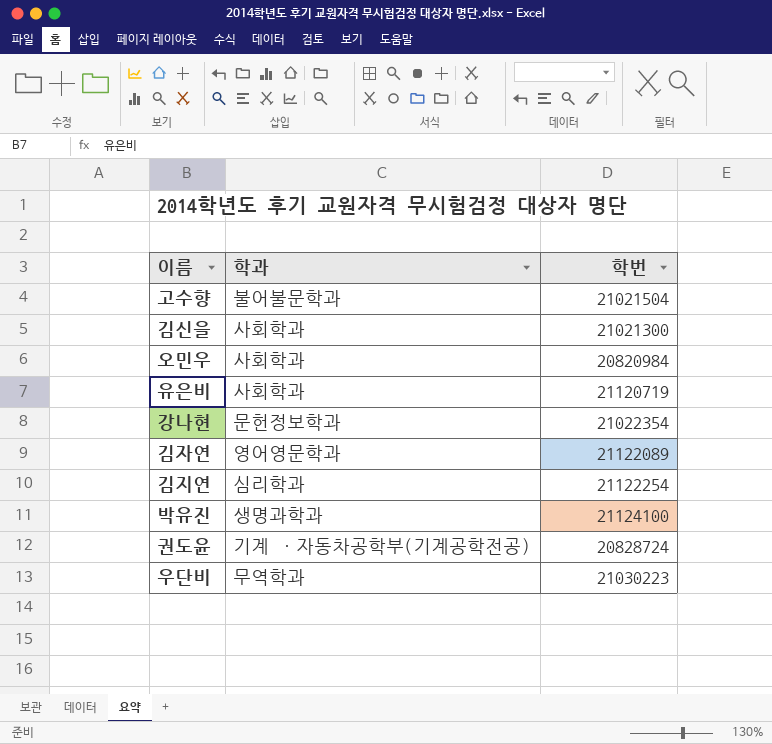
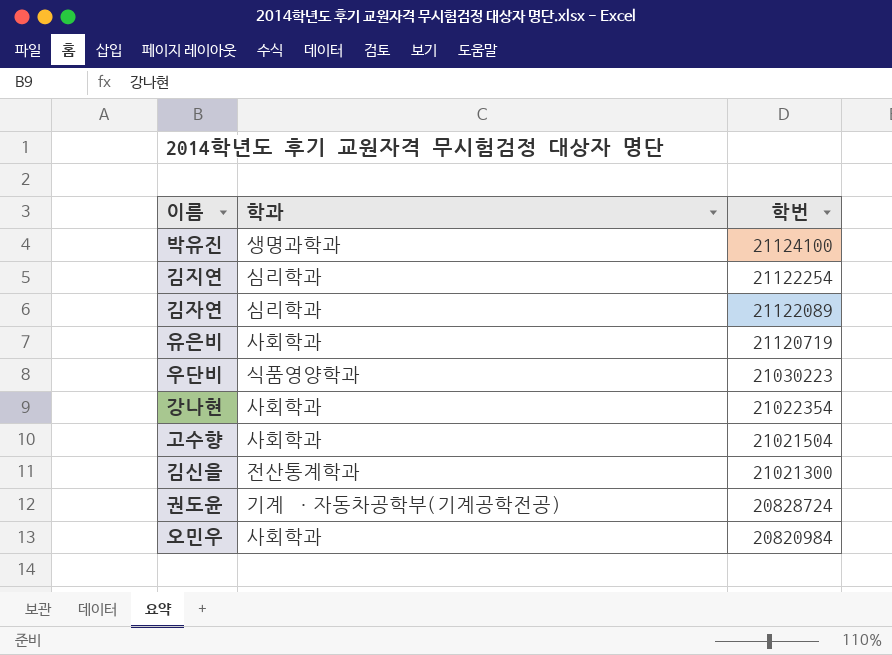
row order: none -> 학번 descending
김자연 | 학과: 영어영문학과 -> 심리학과
우단비 | 학과: 무역학과 -> 식품영양학과
강나현 | 학과: 문헌정보학과 -> 사회학과
고수향 | 학과: 불어불문학과 -> 사회학과
김신을 | 학과: 사회학과 -> 전산통계학과

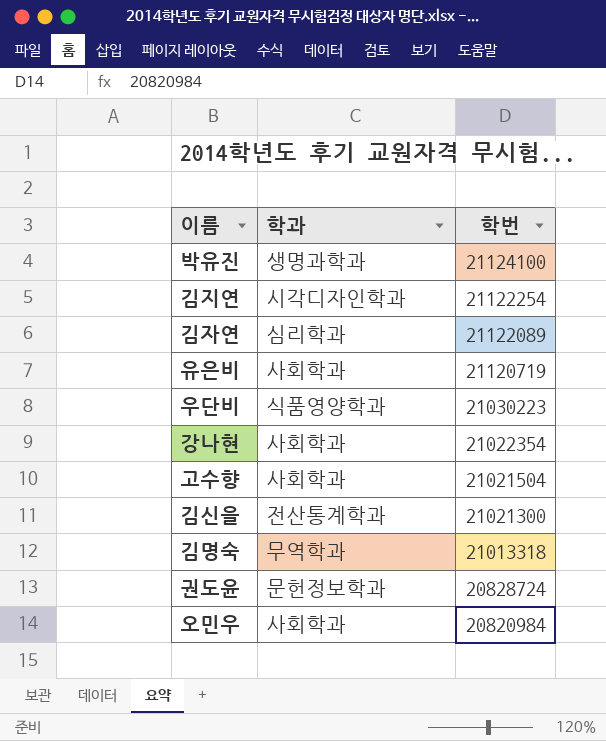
김지연 | 학과: 심리학과 -> 시각디자인학과
row 김명숙: none -> 무역학과 | 21013318
권도윤 | 학과: 기계 ·자동차공학부(기계공학전공) -> 문헌정보학과

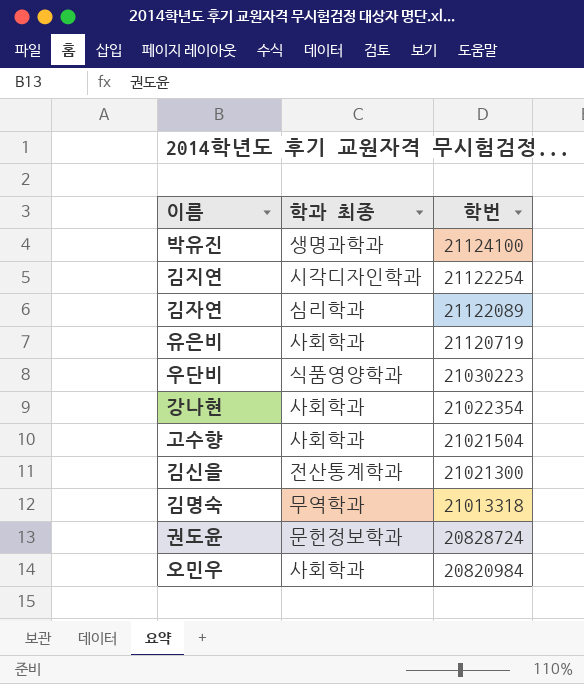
column name: 학과 -> 학과 최종

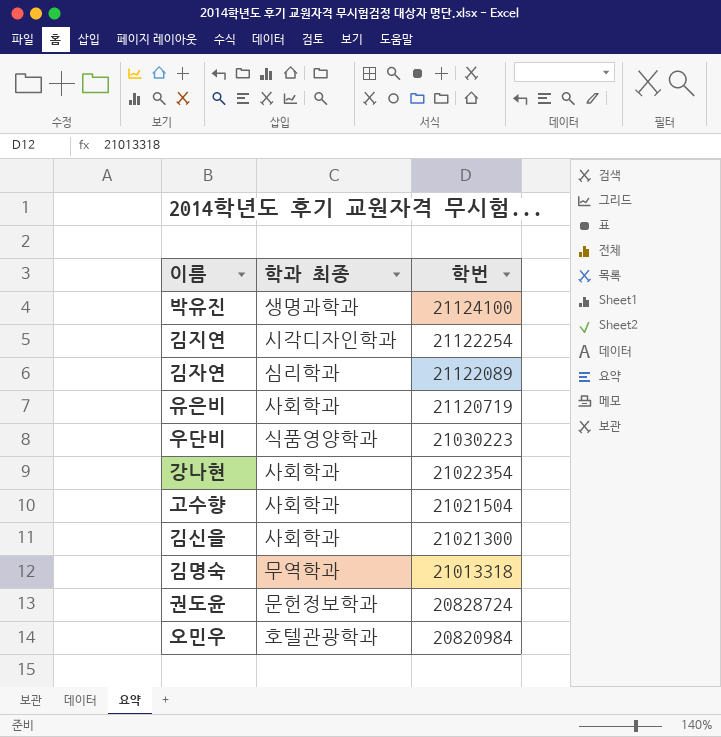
김신을 | 학과 최종: 전산통계학과 -> 사회학과
오민우 | 학과 최종: 사회학과 -> 호텔관광학과

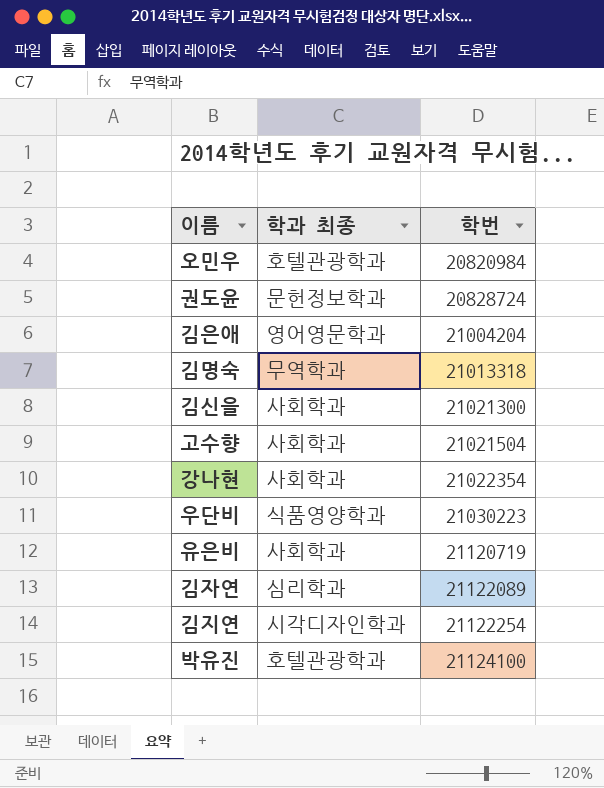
row order: 학번 descending -> 학번 ascending
row 김은애: none -> 영어영문학과 | 21004204
박유진 | 학과 최종: 생명과학과 -> 호텔관광학과

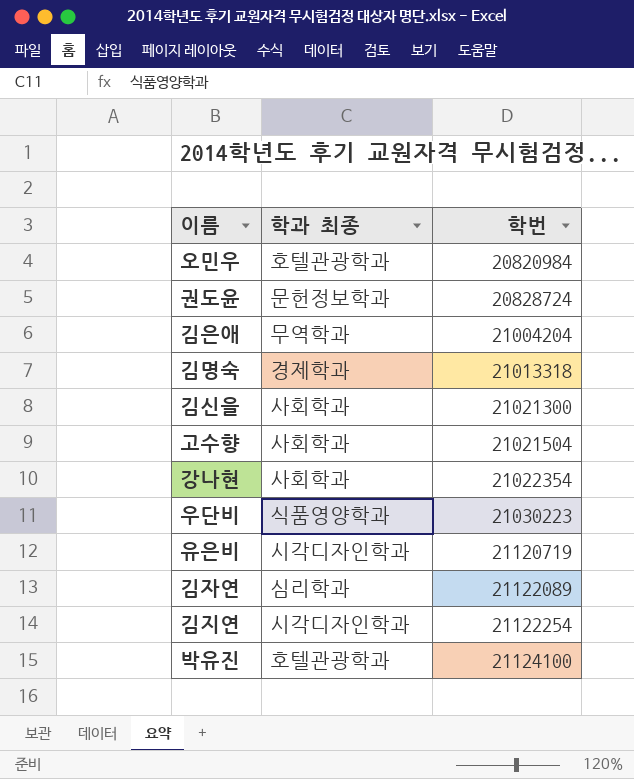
김은애 | 학과 최종: 영어영문학과 -> 무역학과
김명숙 | 학과 최종: 무역학과 -> 경제학과
유은비 | 학과 최종: 사회학과 -> 시각디자인학과

